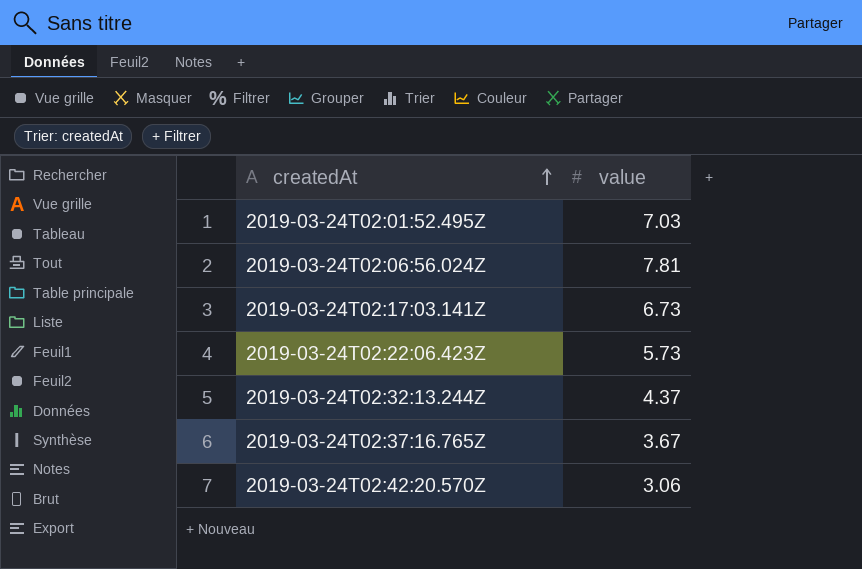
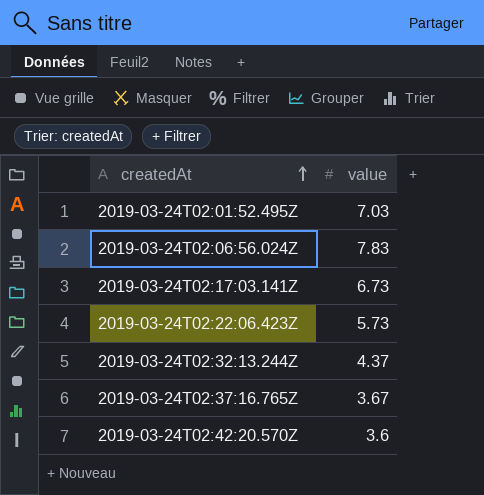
2019-03-24T02:06:56.024Z | value: 7.81 -> 7.83
2019-03-24T02:42:20.570Z | value: 3.06 -> 3.6

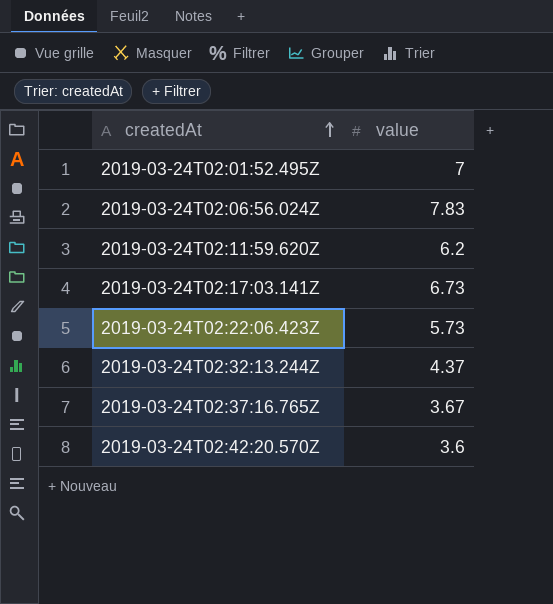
2019-03-24T02:01:52.495Z | value: 7.03 -> 7
row 2019-03-24T02:11:59.620Z: none -> 6.2

